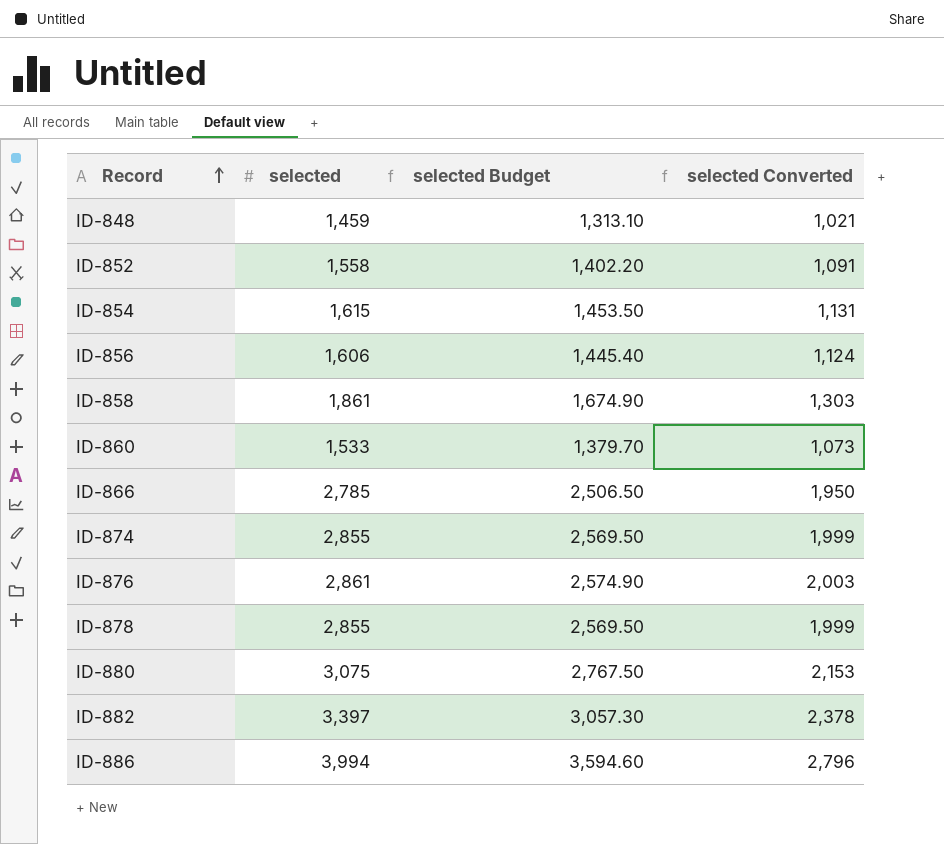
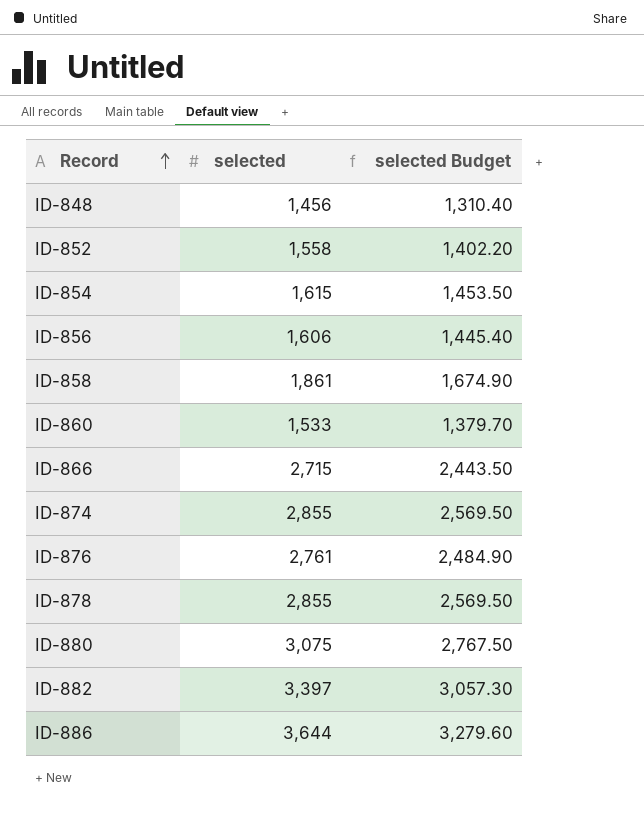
column selected Converted | formula: [selected] * 0.7 -> none
ID-848 | selected: 1,459 -> 1,456
ID-848 | selected Budget: 1,313.10 -> 1,310.40
ID-866 | selected: 2,785 -> 2,715
ID-866 | selected Budget: 2,506.50 -> 2,443.50
ID-876 | selected: 2,861 -> 2,761
ID-876 | selected Budget: 2,574.90 -> 2,484.90
ID-886 | selected: 3,994 -> 3,644
ID-886 | selected Budget: 3,594.60 -> 3,279.60

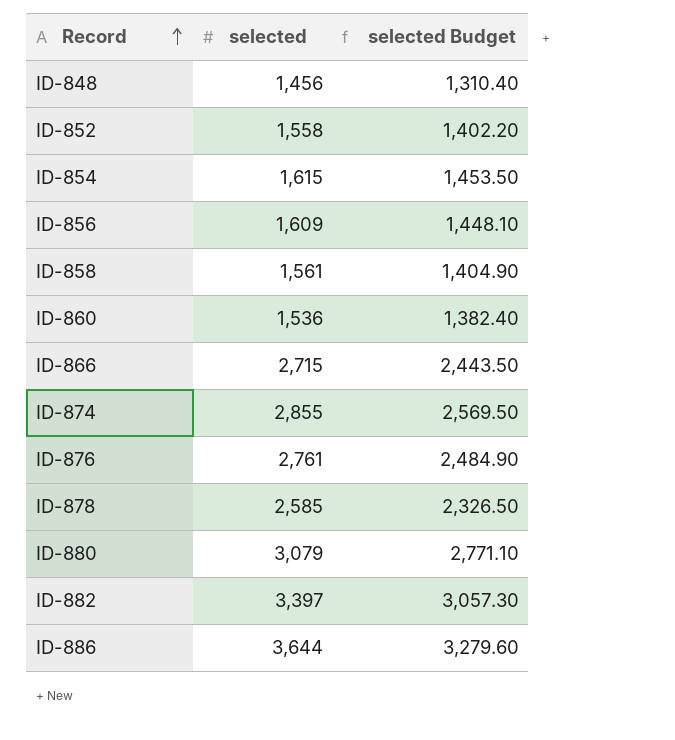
ID-856 | selected: 1,606 -> 1,609
ID-856 | selected Budget: 1,445.40 -> 1,448.10
ID-858 | selected: 1,861 -> 1,561
ID-858 | selected Budget: 1,674.90 -> 1,404.90
ID-860 | selected: 1,533 -> 1,536
ID-860 | selected Budget: 1,379.70 -> 1,382.40
ID-878 | selected: 2,855 -> 2,585
ID-878 | selected Budget: 2,569.50 -> 2,326.50
ID-880 | selected: 3,075 -> 3,079
ID-880 | selected Budget: 2,767.50 -> 2,771.10

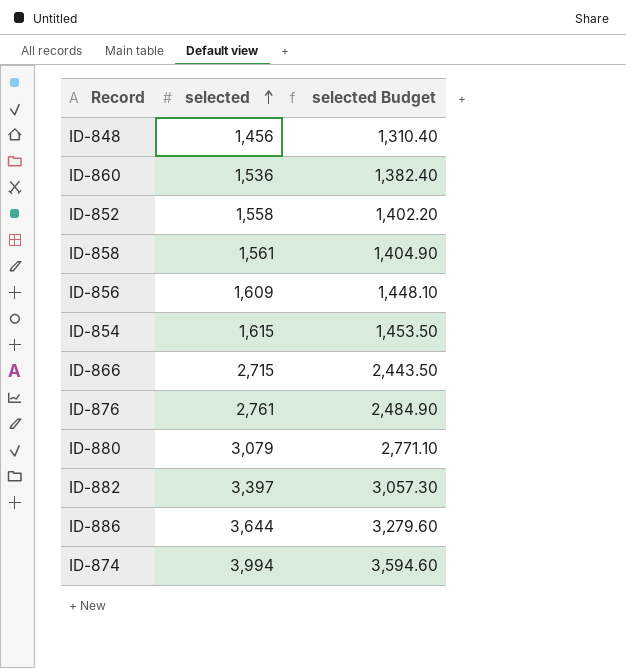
row order: Record ascending -> selected ascending
row ID-878: 2,585 | 2,326.50 -> none
ID-874 | selected: 2,855 -> 3,994
ID-874 | selected Budget: 2,569.50 -> 3,594.60

